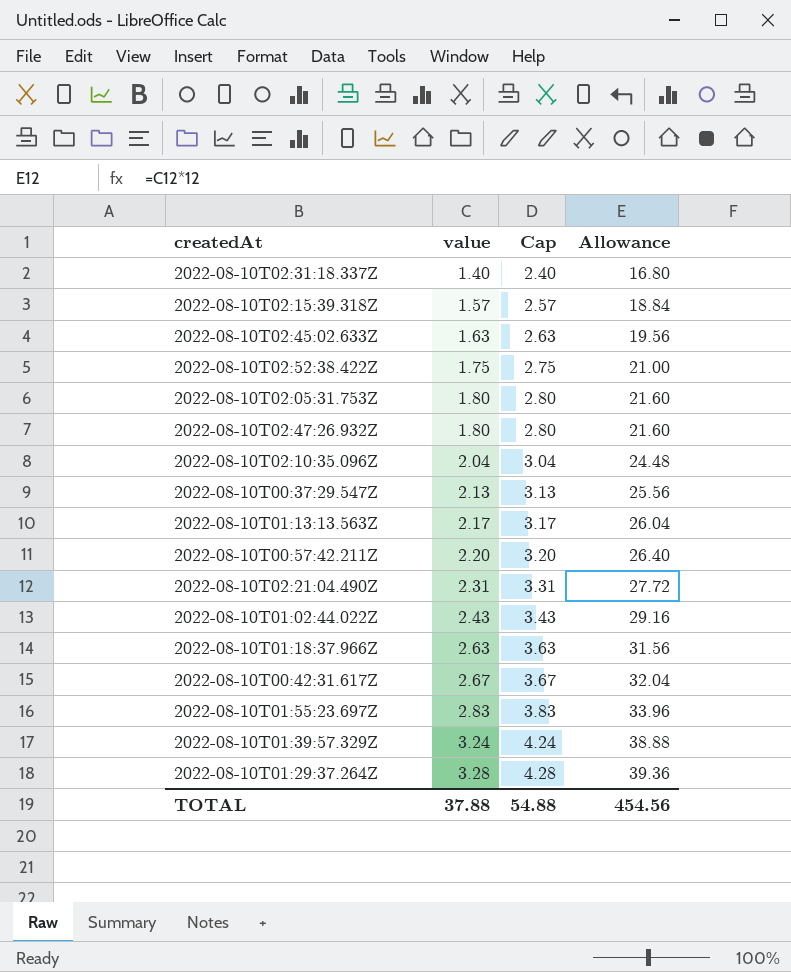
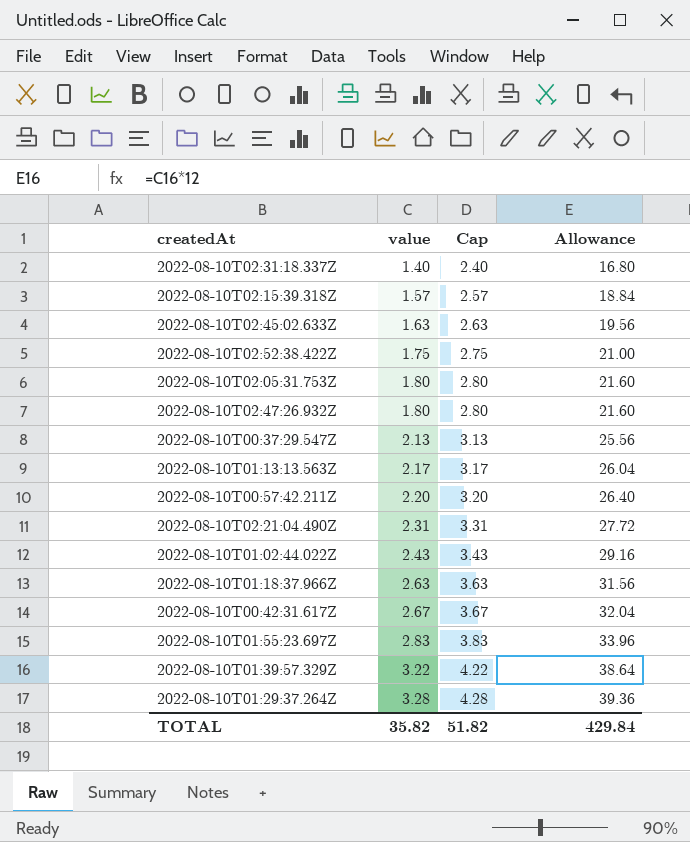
row 2022-08-10T02:10:35.096Z: 2.04 | 3.04 | 24.48 -> none
2022-08-10T01:39:57.329Z | value: 3.24 -> 3.22
2022-08-10T01:39:57.329Z | Cap: 4.24 -> 4.22
2022-08-10T01:39:57.329Z | Allowance: 38.88 -> 38.64
TOTAL | value: 37.88 -> 35.82
TOTAL | Cap: 54.88 -> 51.82
TOTAL | Allowance: 454.56 -> 429.84

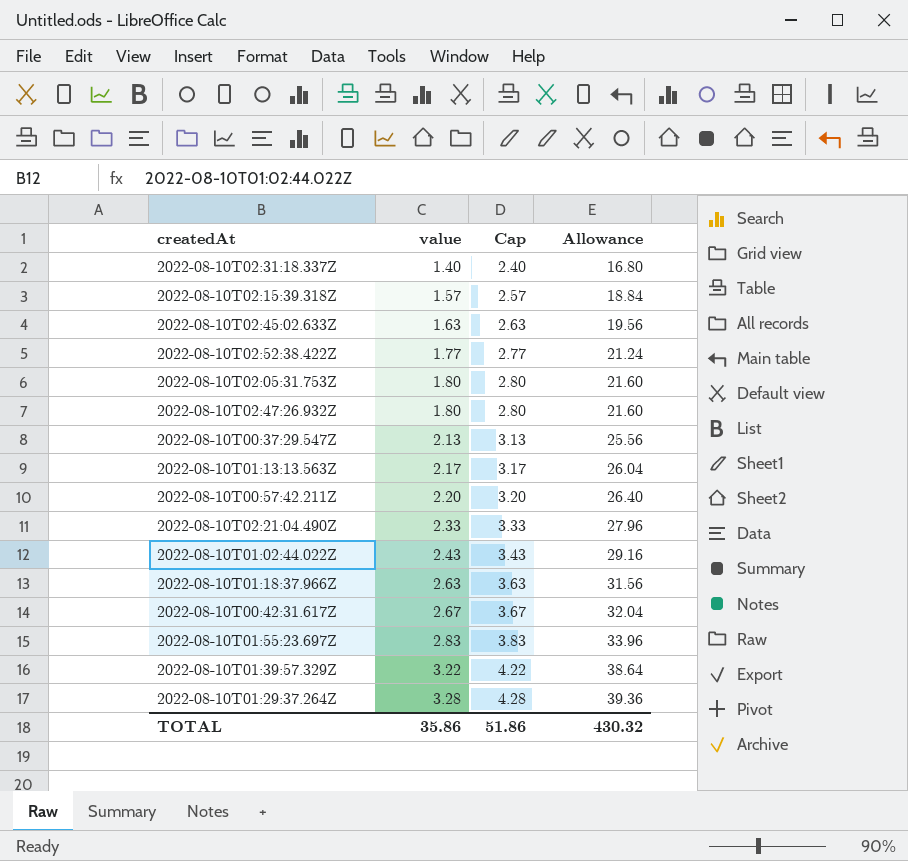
2022-08-10T02:52:38.422Z | value: 1.75 -> 1.77
2022-08-10T02:52:38.422Z | Cap: 2.75 -> 2.77
2022-08-10T02:52:38.422Z | Allowance: 21.00 -> 21.24
2022-08-10T02:21:04.490Z | value: 2.31 -> 2.33
2022-08-10T02:21:04.490Z | Cap: 3.31 -> 3.33
2022-08-10T02:21:04.490Z | Allowance: 27.72 -> 27.96
TOTAL | value: 35.82 -> 35.86
TOTAL | Cap: 51.82 -> 51.86
TOTAL | Allowance: 429.84 -> 430.32

